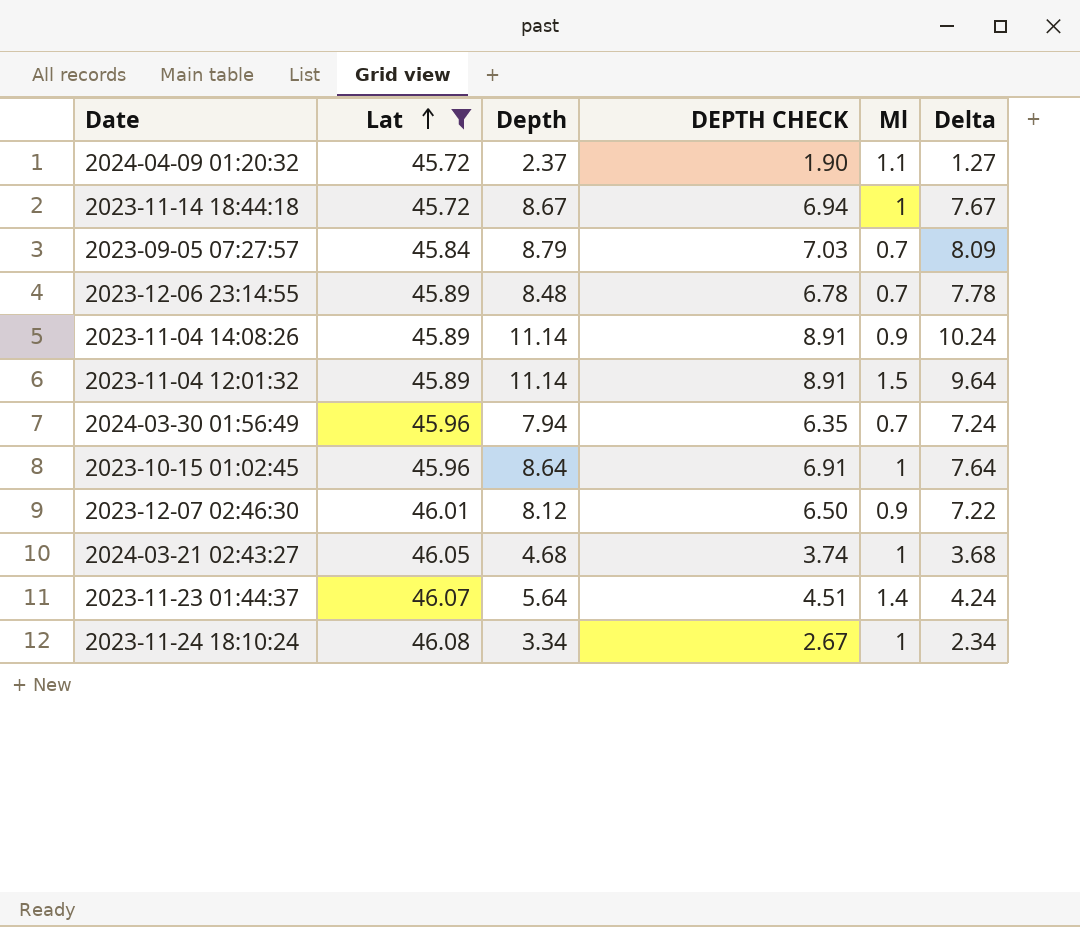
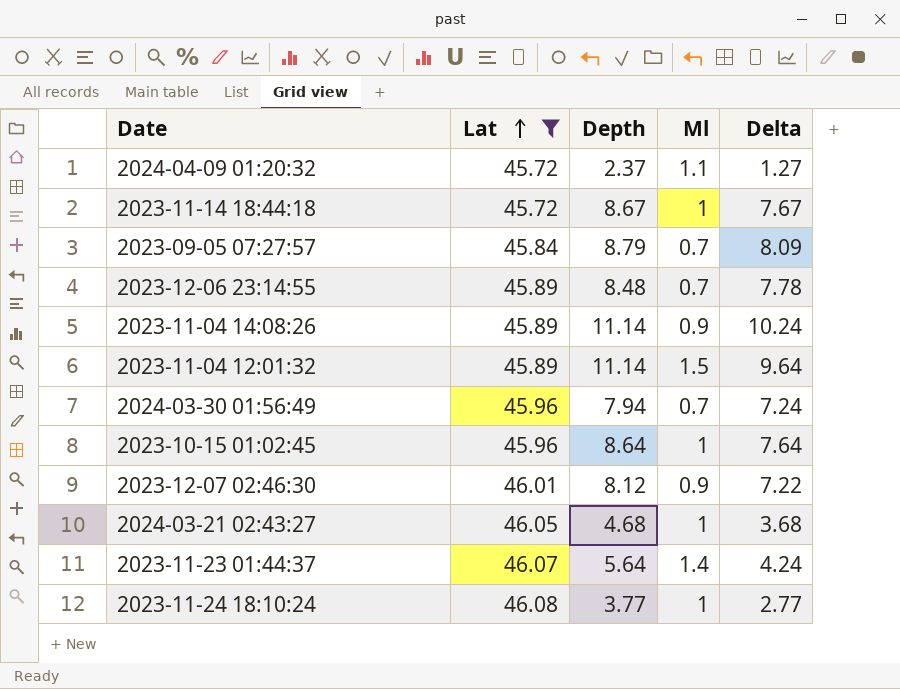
column DEPTH CHECK | formula: [Depth] * 0.8 -> none
2023-11-24 18:10:24 | Depth: 3.34 -> 3.77
2023-11-24 18:10:24 | Delta: 2.34 -> 2.77

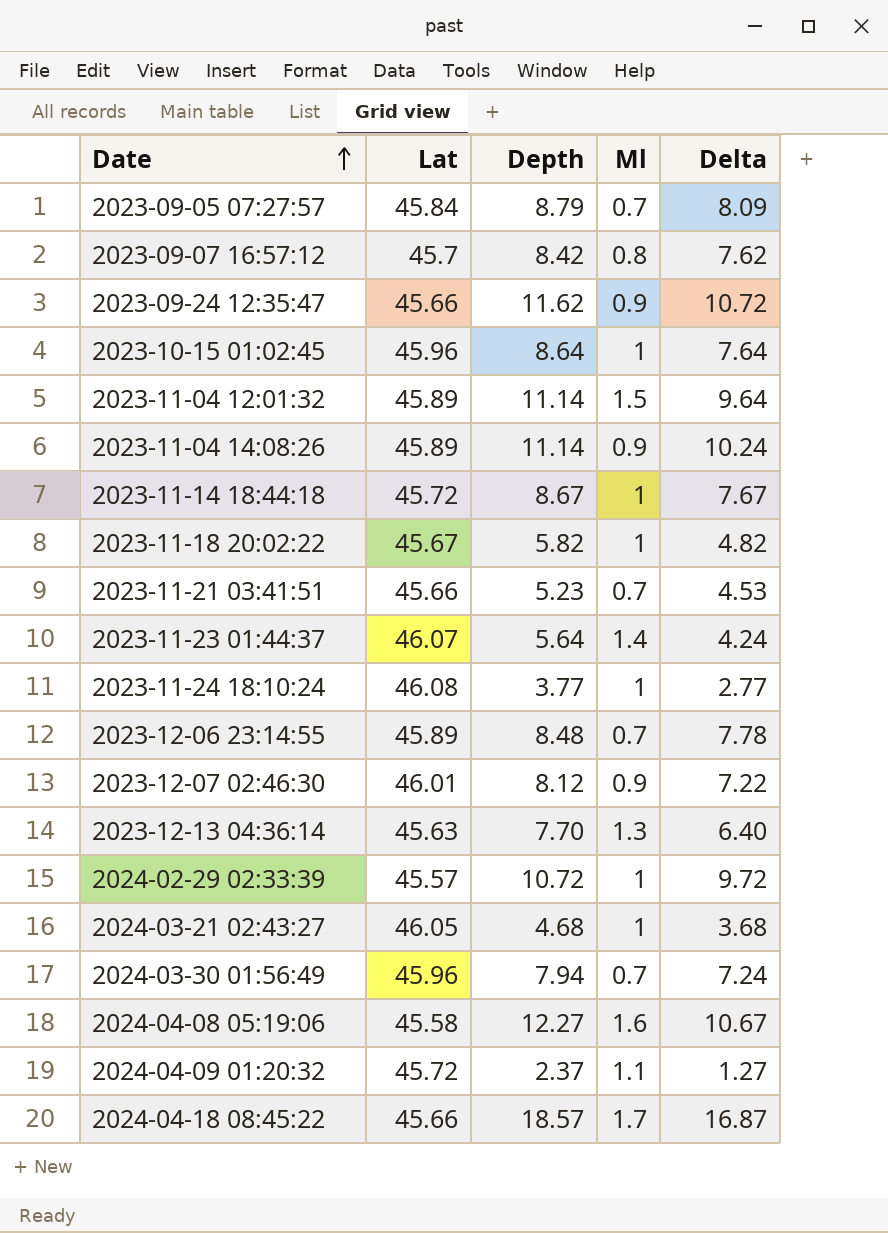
filter: Lat >= 45.72 -> none
row order: Lat ascending -> Date ascending

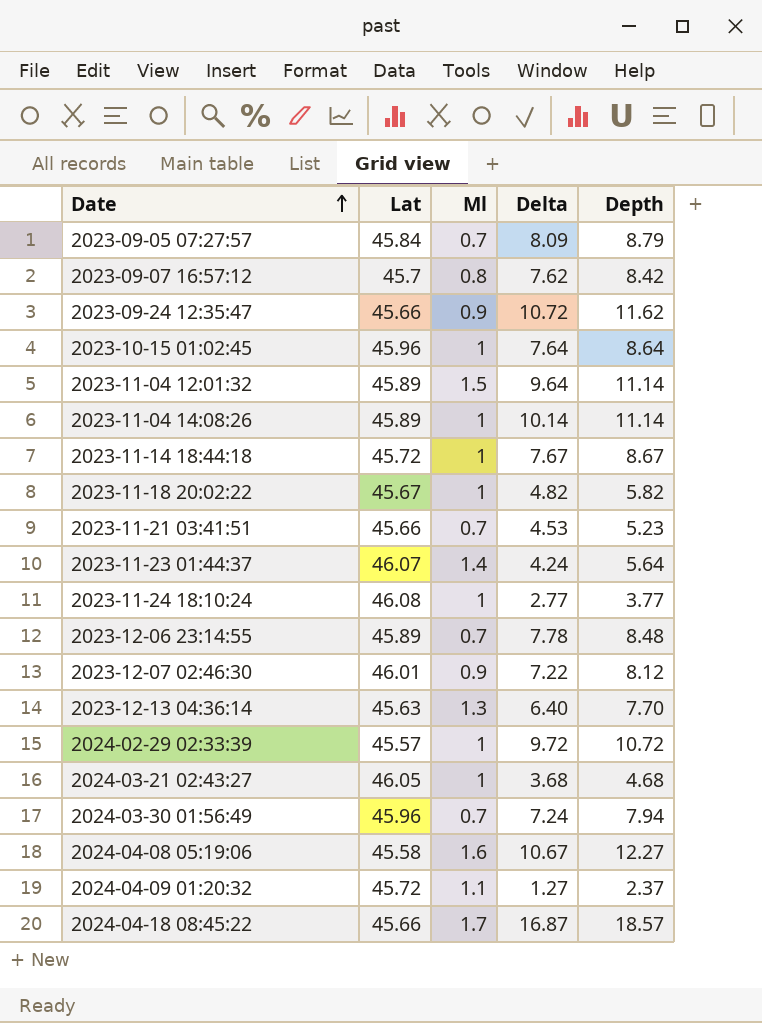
column Depth | position: 3 -> 5
2023-11-04 14:08:26 | Ml: 0.9 -> 1
2023-11-04 14:08:26 | Delta: 10.24 -> 10.14

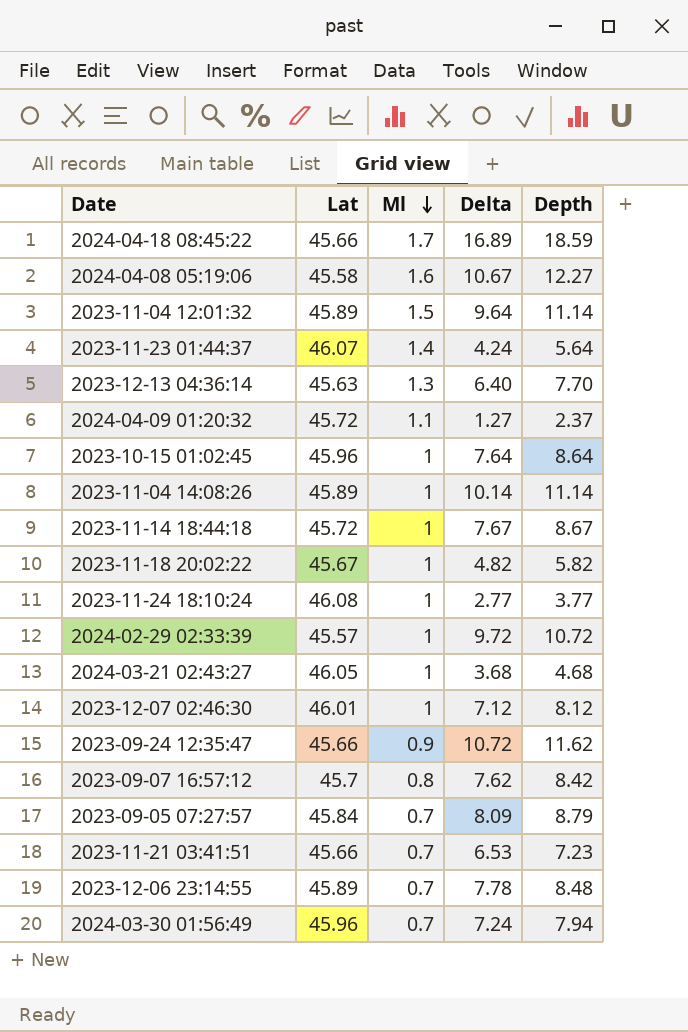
row order: Date ascending -> Ml descending
2024-04-18 08:45:22 | Delta: 16.87 -> 16.89
2024-04-18 08:45:22 | Depth: 18.57 -> 18.59
2023-12-07 02:46:30 | Ml: 0.9 -> 1
2023-12-07 02:46:30 | Delta: 7.22 -> 7.12
2023-11-21 03:41:51 | Delta: 4.53 -> 6.53
2023-11-21 03:41:51 | Depth: 5.23 -> 7.23

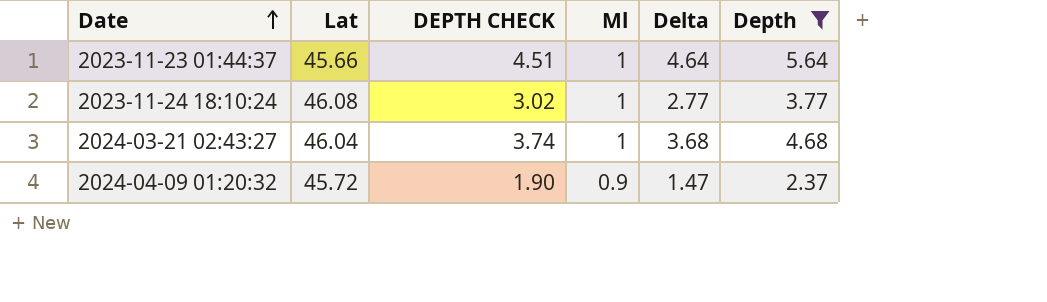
filter: none -> Depth <= 5.64
row order: Ml descending -> Date ascending
column DEPTH CHECK | formula: none -> [Depth] * 0.8
2023-11-23 01:44:37 | Lat: 46.07 -> 45.66
2023-11-23 01:44:37 | Ml: 1.4 -> 1
2023-11-23 01:44:37 | Delta: 4.24 -> 4.64
2024-03-21 02:43:27 | Lat: 46.05 -> 46.04
2024-04-09 01:20:32 | Ml: 1.1 -> 0.9
2024-04-09 01:20:32 | Delta: 1.27 -> 1.47

